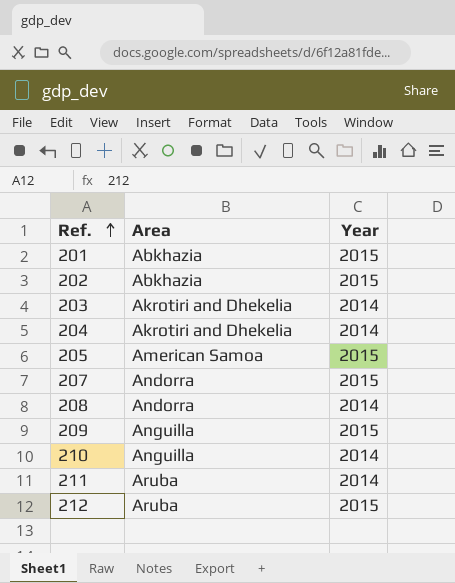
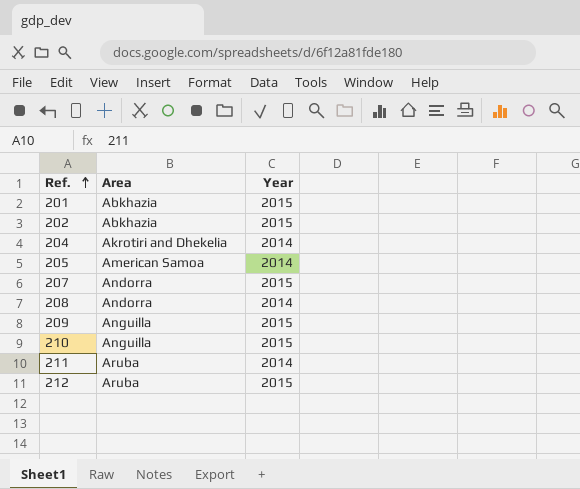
row 203: Akrotiri and Dhekelia | 2014 -> none
205 | Year: 2015 -> 2014
210 | Year: 2014 -> 2015

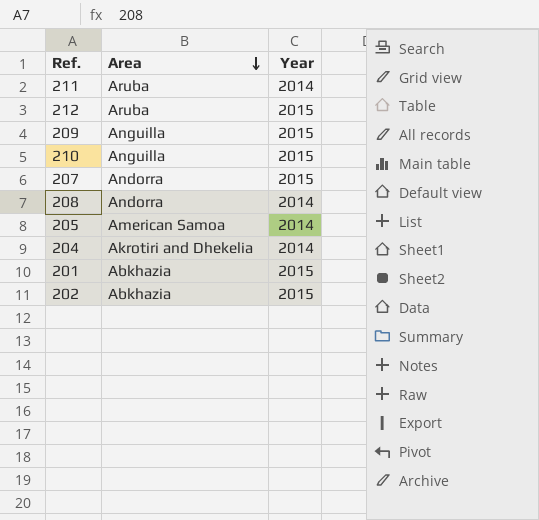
row order: Ref. ascending -> Area descending

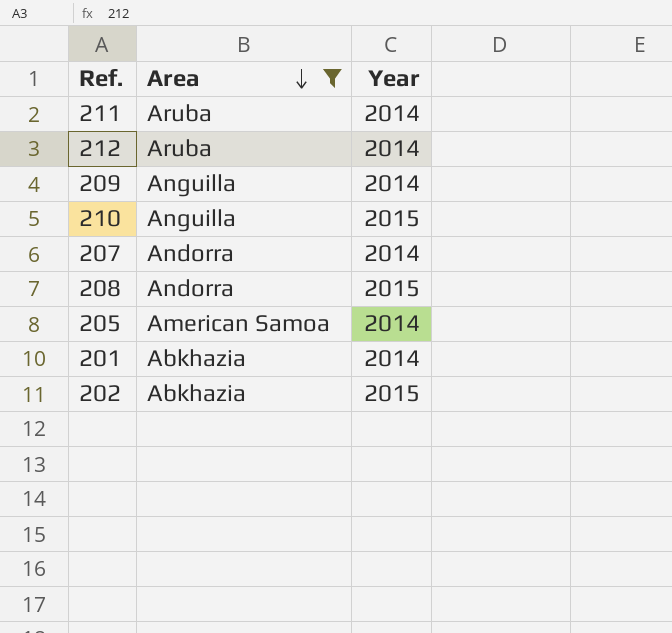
filter: none -> Area != Akrotiri and Dhekelia
212 | Year: 2015 -> 2014
209 | Year: 2015 -> 2014
207 | Year: 2015 -> 2014
208 | Year: 2014 -> 2015
201 | Year: 2015 -> 2014

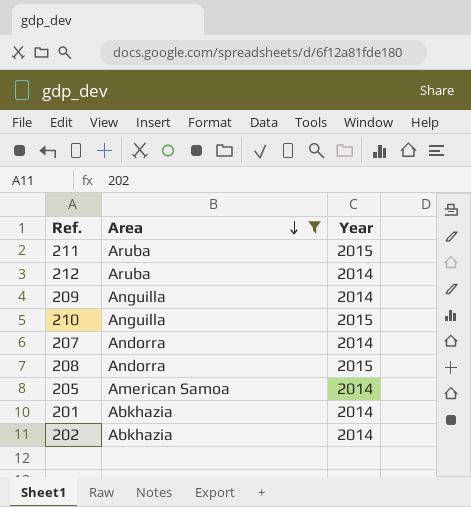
211 | Year: 2014 -> 2015
202 | Year: 2015 -> 2014

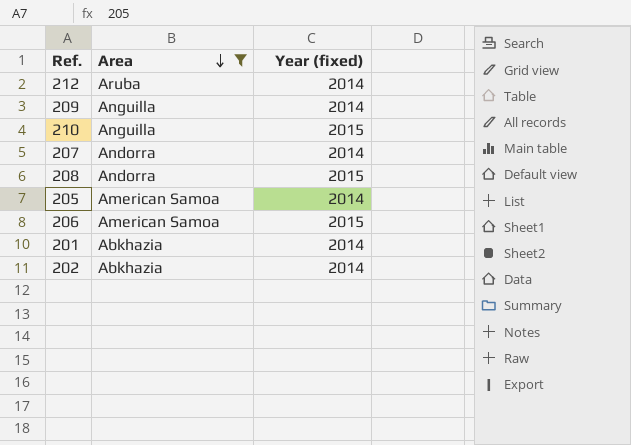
column name: Year -> Year (fixed)
row 211: Aruba | 2015 -> none
row 206: none -> American Samoa | 2015

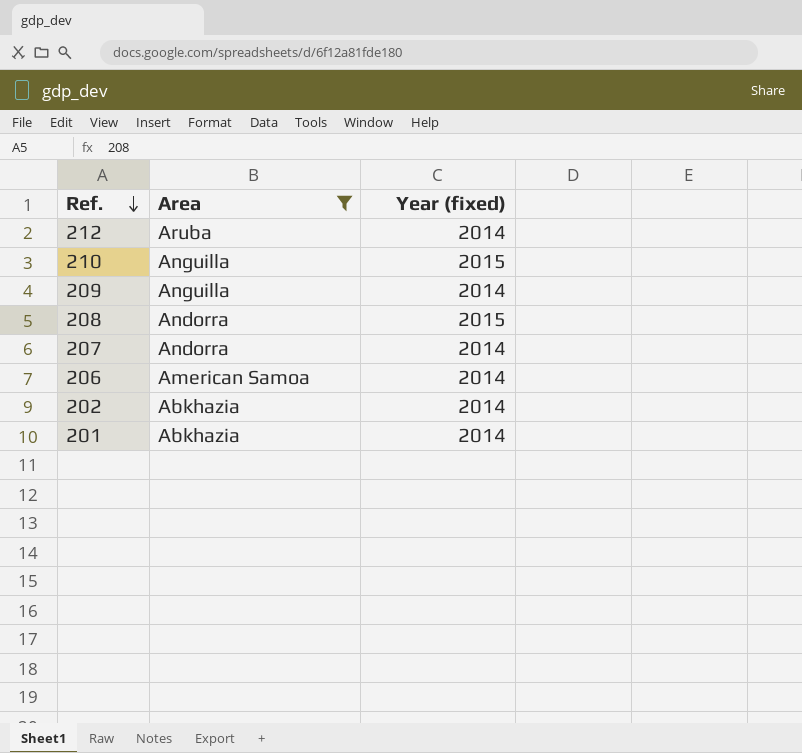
row order: Area descending -> Ref. descending
row 205: American Samoa | 2014 -> none
206 | Year (fixed): 2015 -> 2014

